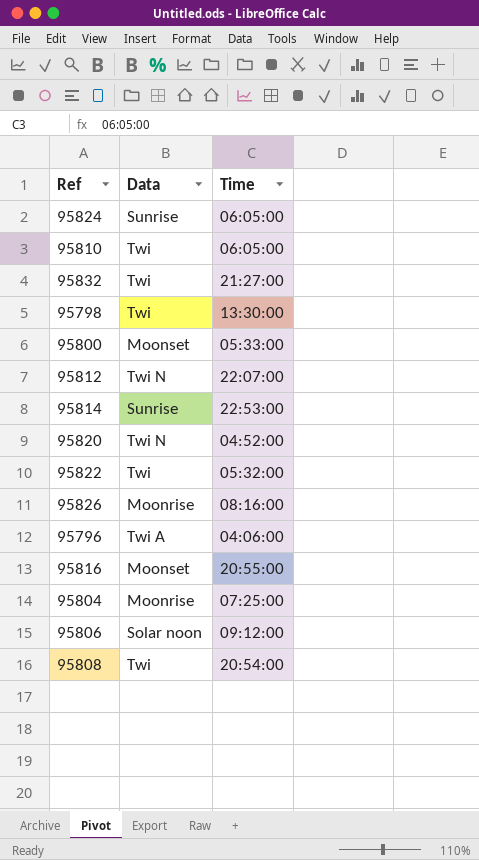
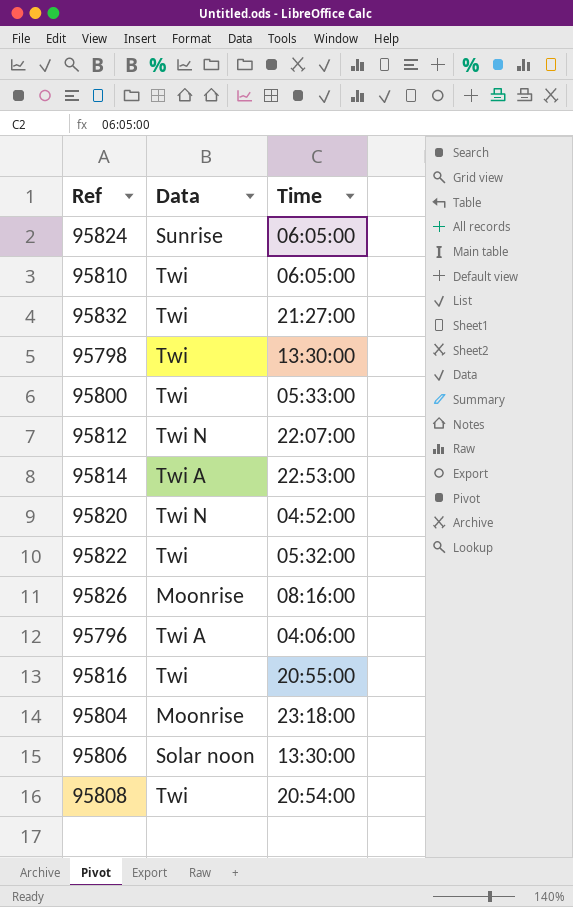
95800 | Data: Moonset -> Twi
95814 | Data: Sunrise -> Twi A
95816 | Data: Moonset -> Twi
95804 | Time: 07:25:00 -> 23:18:00
95806 | Time: 09:12:00 -> 13:30:00

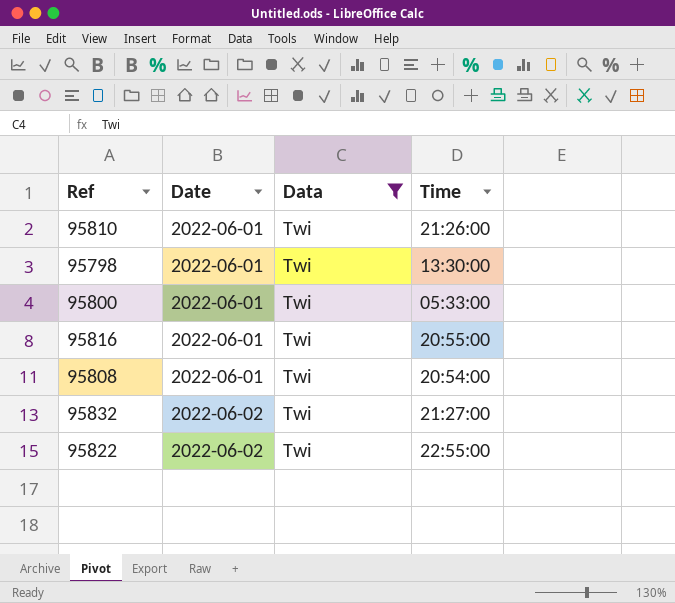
filter: none -> Data = Twi
row order: none -> Date ascending
column Date | position: none -> 2
95810 | Time: 06:05:00 -> 21:26:00
95822 | Time: 05:32:00 -> 22:55:00

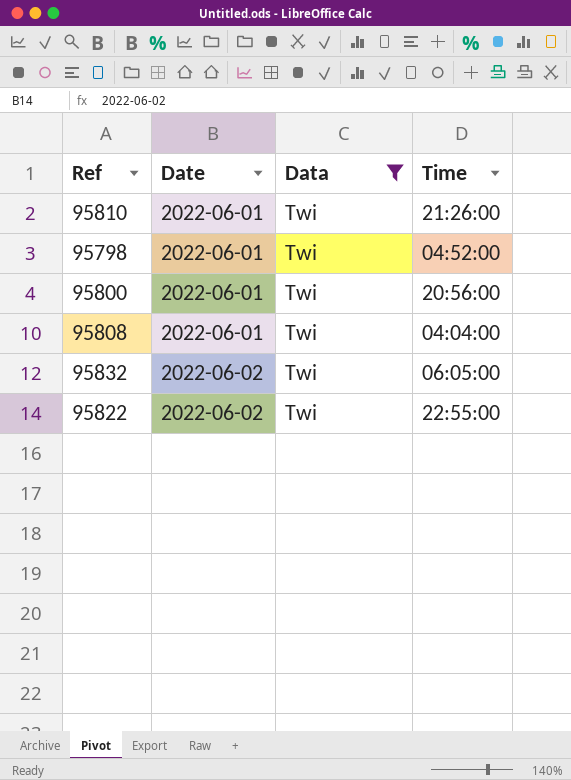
row 95816: 2022-06-01 | Twi | 20:55:00 -> none
95798 | Time: 13:30:00 -> 04:52:00
95800 | Time: 05:33:00 -> 20:56:00
95808 | Time: 20:54:00 -> 04:04:00
95832 | Time: 21:27:00 -> 06:05:00

